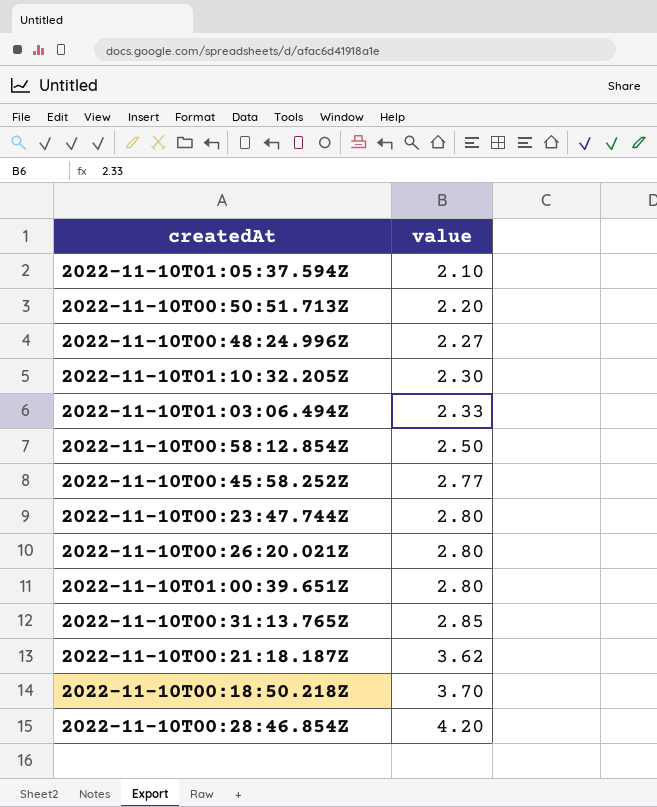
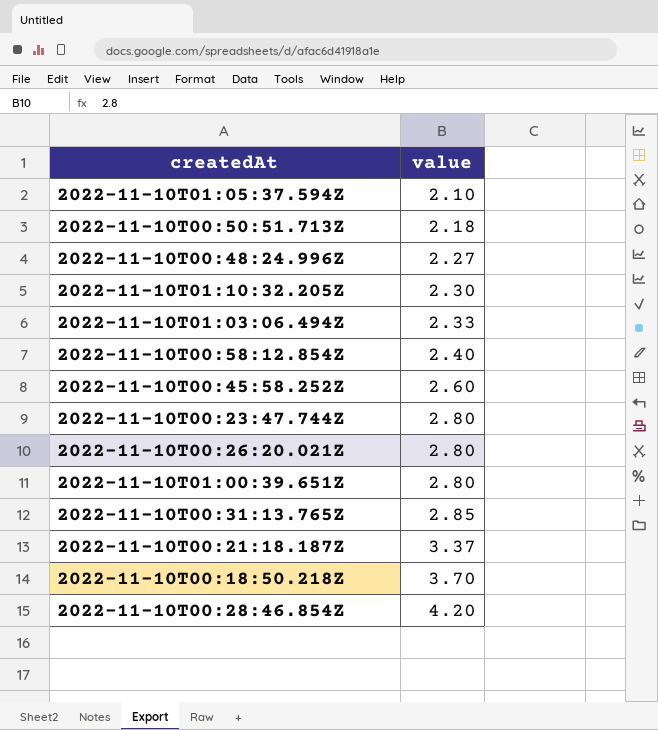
2022-11-10T00:50:51.713Z | value: 2.20 -> 2.18
2022-11-10T00:58:12.854Z | value: 2.50 -> 2.40
2022-11-10T00:45:58.252Z | value: 2.77 -> 2.60
2022-11-10T00:21:18.187Z | value: 3.62 -> 3.37

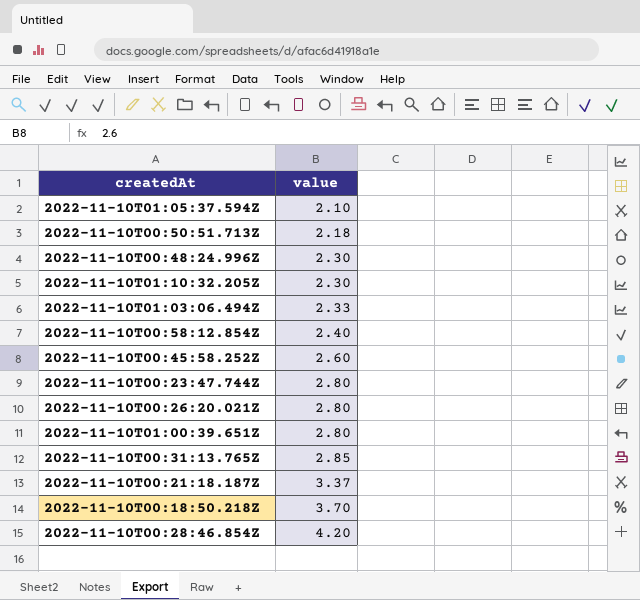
2022-11-10T00:48:24.996Z | value: 2.27 -> 2.30

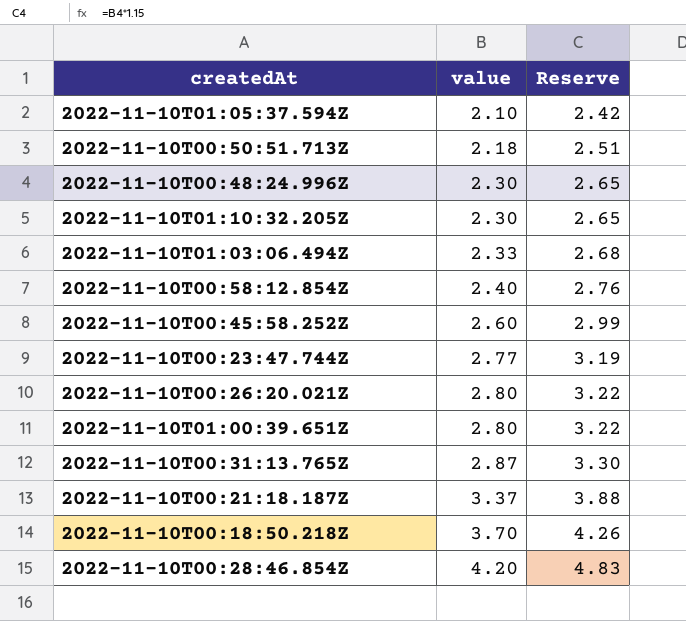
column Reserve | formula: none -> [value] * 1.15
2022-11-10T00:23:47.744Z | value: 2.80 -> 2.77
2022-11-10T00:31:13.765Z | value: 2.85 -> 2.87

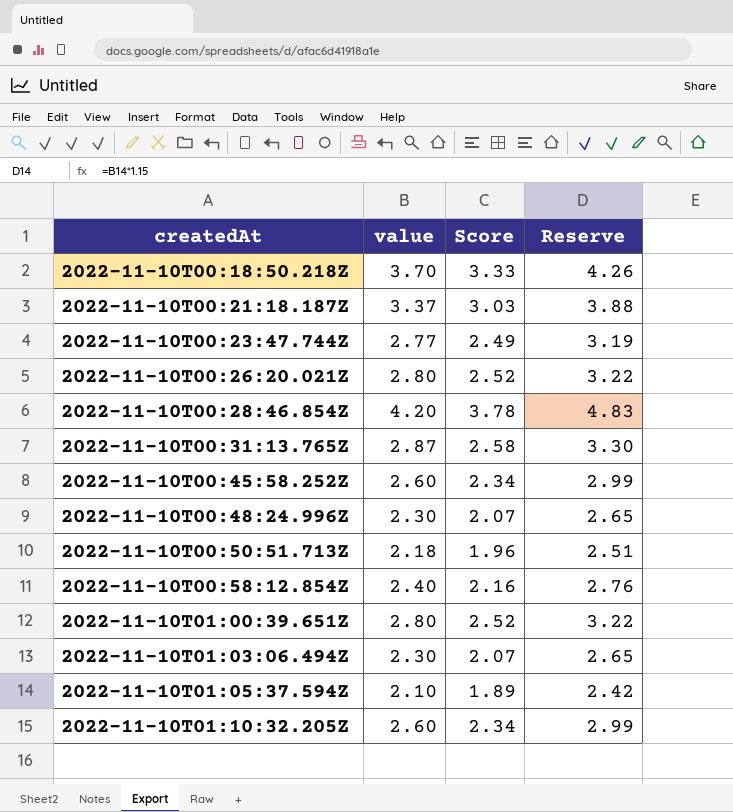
row order: value ascending -> createdAt ascending
column Score | formula: none -> [value] * 0.9
2022-11-10T01:03:06.494Z | value: 2.33 -> 2.30
2022-11-10T01:03:06.494Z | Reserve: 2.68 -> 2.65
2022-11-10T01:10:32.205Z | value: 2.30 -> 2.60
2022-11-10T01:10:32.205Z | Reserve: 2.65 -> 2.99

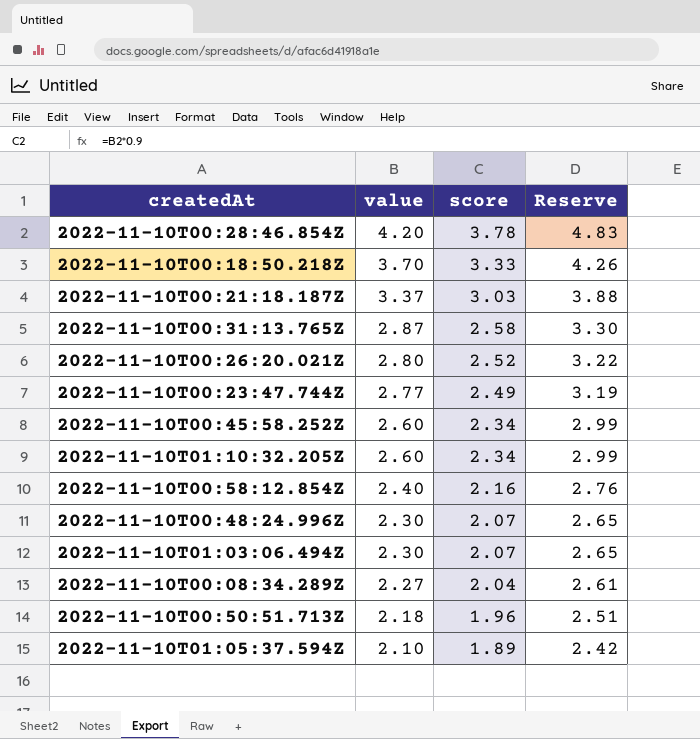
row order: createdAt ascending -> value descending
column name: Score -> score
row 2022-11-10T01:00:39.651Z: 2.80 | 2.52 | 3.22 -> none
row 2022-11-10T00:08:34.289Z: none -> 2.27 | 2.04 | 2.61

